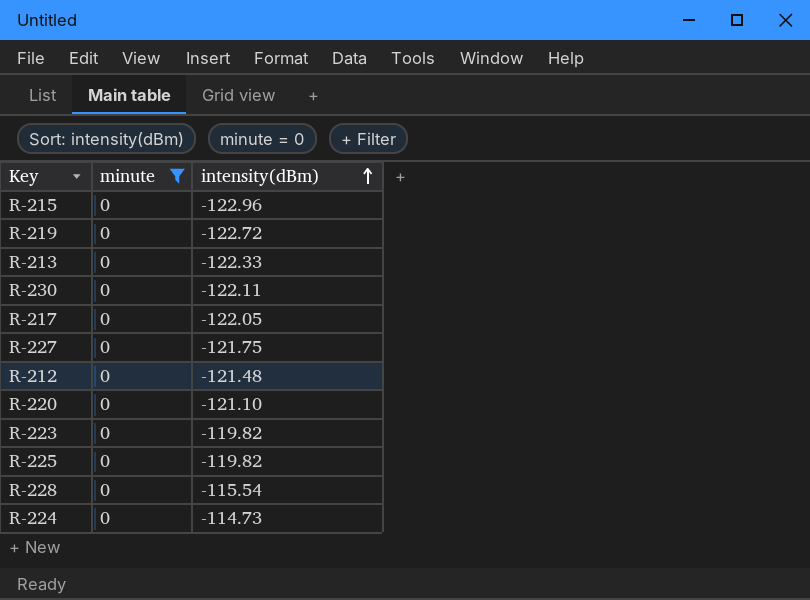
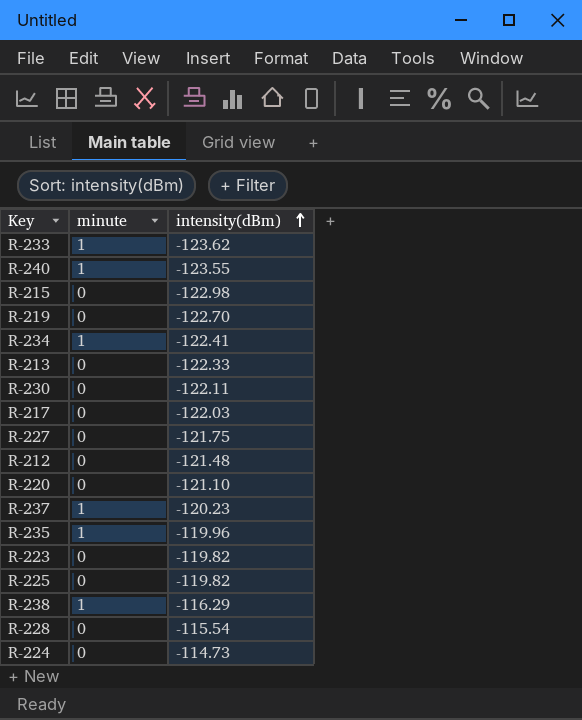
filter: minute = 0 -> none
R-215 | intensity(dBm): -122.96 -> -122.98
R-219 | intensity(dBm): -122.72 -> -122.70
R-217 | intensity(dBm): -122.05 -> -122.03

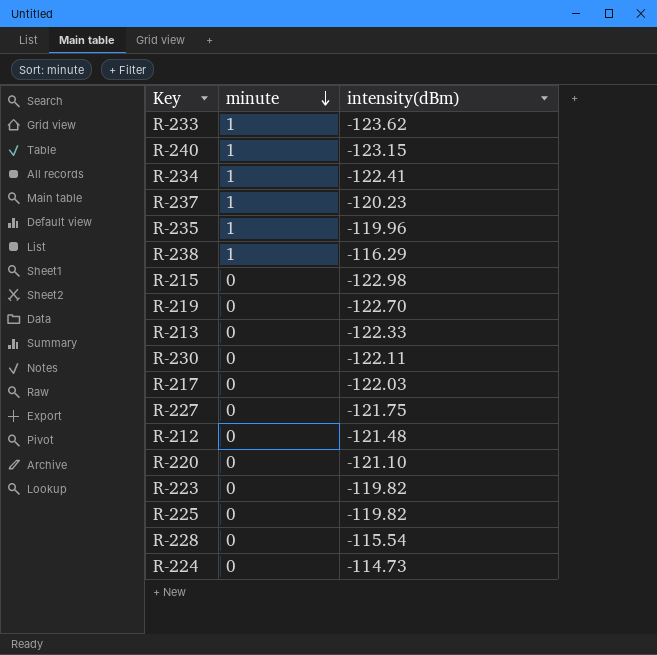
row order: intensity(dBm) ascending -> minute descending
R-240 | intensity(dBm): -123.55 -> -123.15

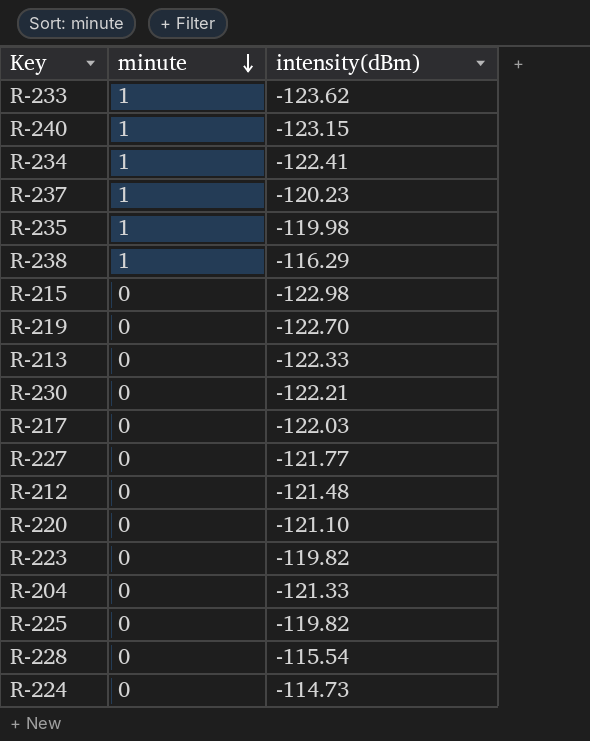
R-235 | intensity(dBm): -119.96 -> -119.98
R-230 | intensity(dBm): -122.11 -> -122.21
R-227 | intensity(dBm): -121.75 -> -121.77
row R-204: none -> 0 | -121.33

